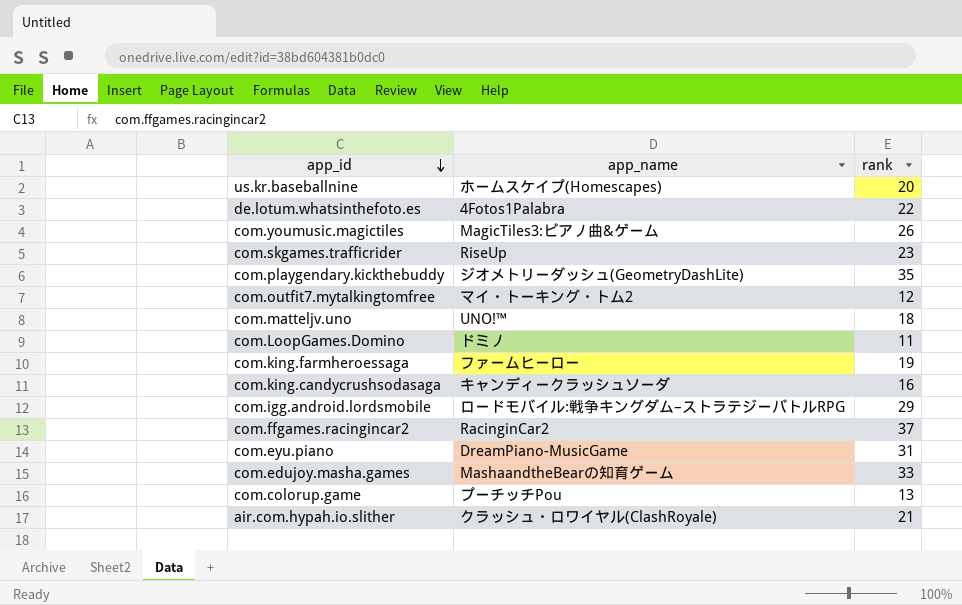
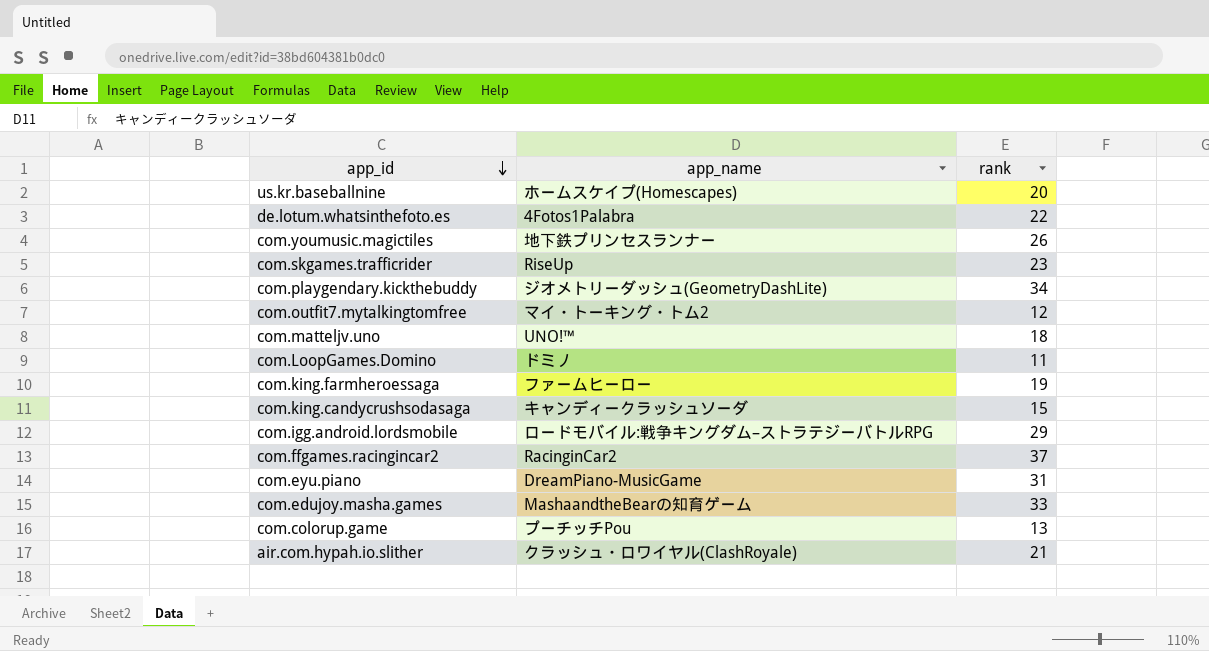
com.youmusic.magictiles | app_name: MagicTiles3:ピアノ曲&ゲーム -> 地下鉄プリンセスランナー
com.playgendary.kickthebuddy | rank: 35 -> 34
com.king.candycrushsodasaga | rank: 16 -> 15

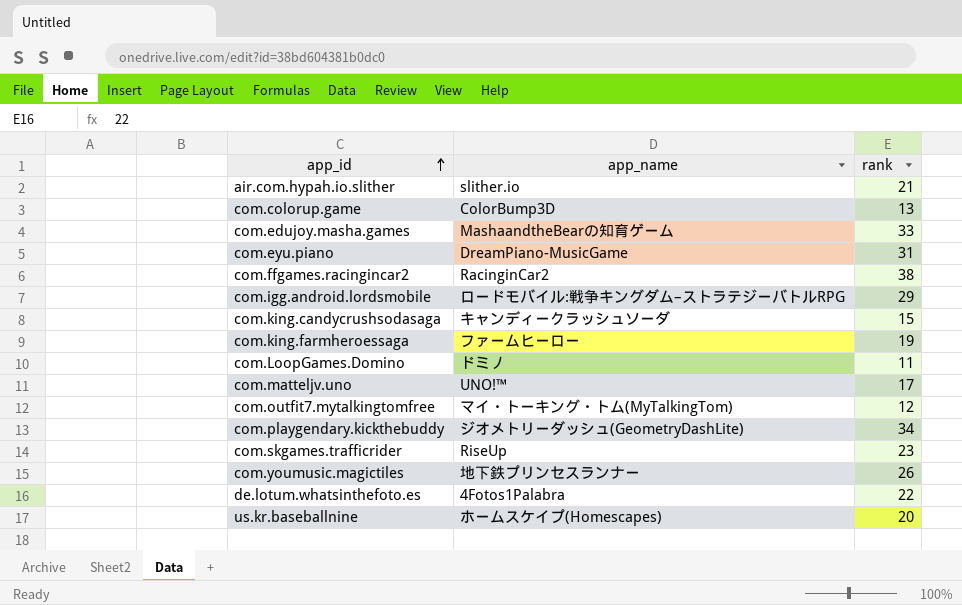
row order: app_id descending -> app_id ascending
air.com.hypah.io.slither | app_name: クラッシュ・ロワイヤル(ClashRoyale) -> slither.io
com.colorup.game | app_name: プーチッチPou -> ColorBump3D
com.ffgames.racingincar2 | rank: 37 -> 38
com.matteljv.uno | rank: 18 -> 17
com.outfit7.mytalkingtomfree | app_name: マイ・トーキング・トム2 -> マイ・トーキング・トム(MyTalkingTom)

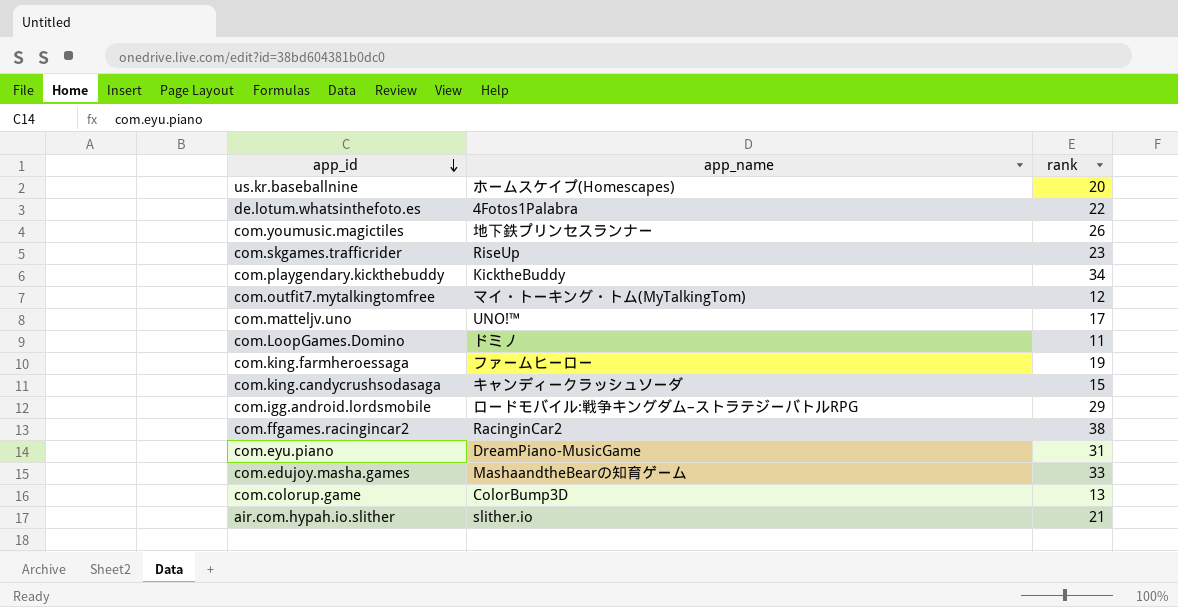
row order: app_id ascending -> app_id descending
com.playgendary.kickthebuddy | app_name: ジオメトリーダッシュ(GeometryDashLite) -> KicktheBuddy

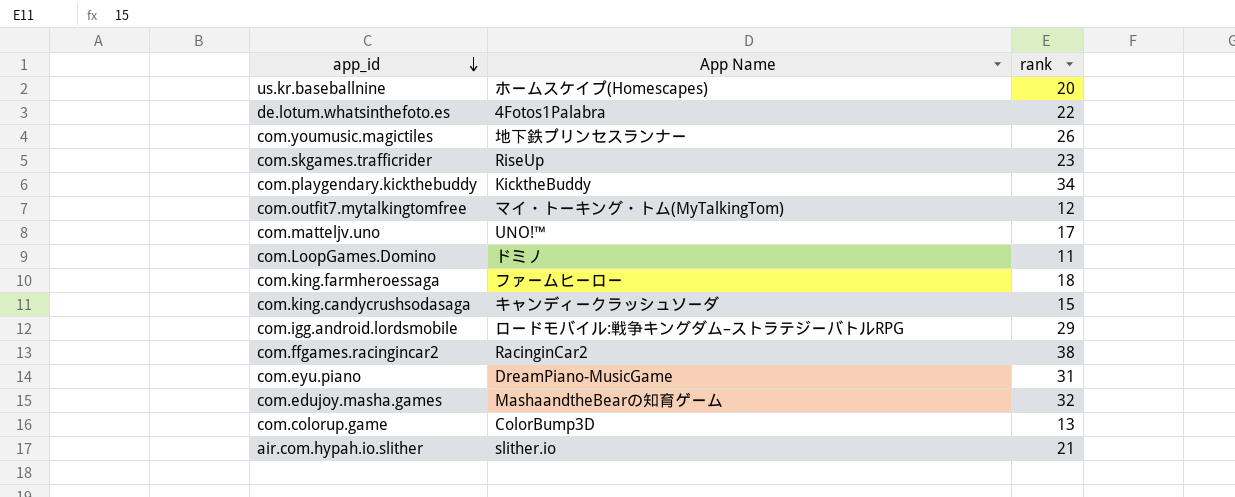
column name: app_name -> App Name
com.king.farmheroessaga | rank: 19 -> 18
com.edujoy.masha.games | rank: 33 -> 32

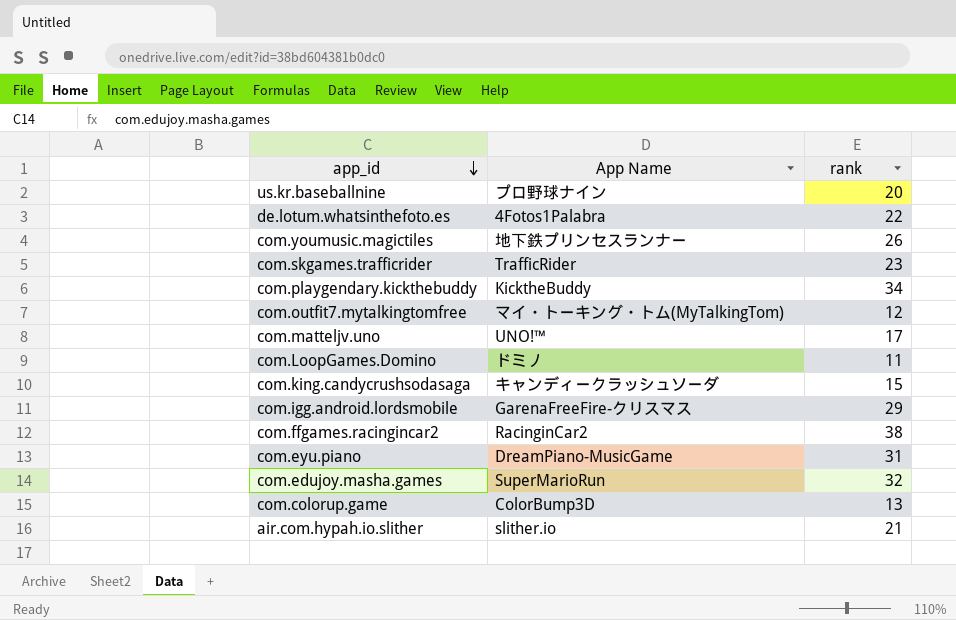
row com.king.farmheroessaga: ファームヒーロー | 18 -> none
us.kr.baseballnine | App Name: ホームスケイプ(Homescapes) -> プロ野球ナイン
com.skgames.trafficrider | App Name: RiseUp -> TrafficRider
com.igg.android.lordsmobile | App Name: ロードモバイル:戦争キングダム–ストラテジーバトルRPG -> GarenaFreeFire-クリスマス
com.edujoy.masha.games | App Name: MashaandtheBearの知育ゲーム -> SuperMarioRun

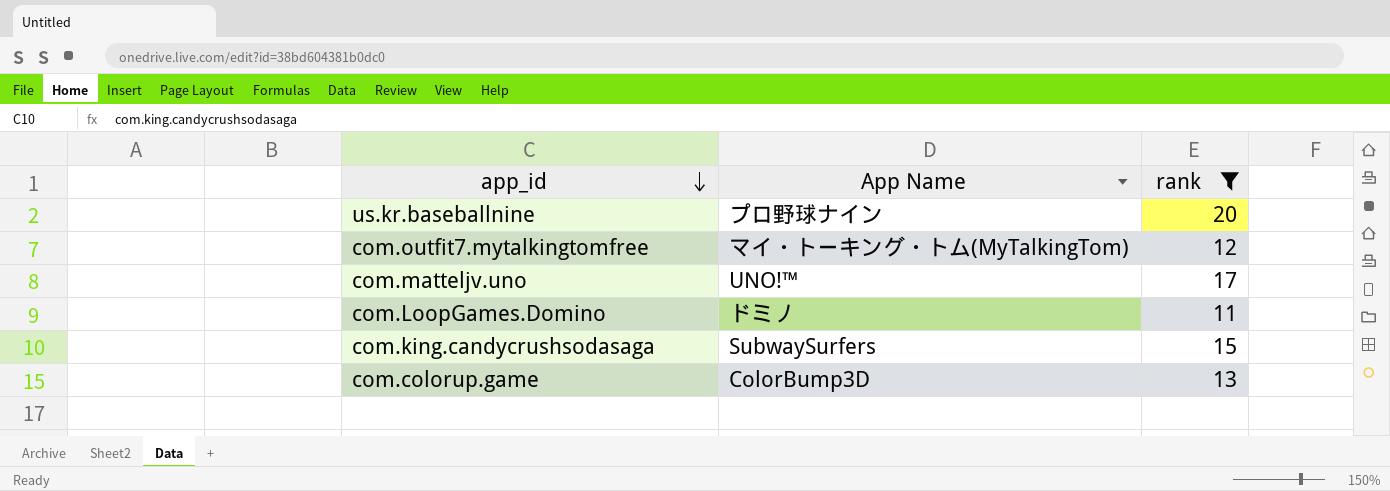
filter: none -> rank <= 20
com.king.candycrushsodasaga | App Name: キャンディークラッシュソーダ -> SubwaySurfers

